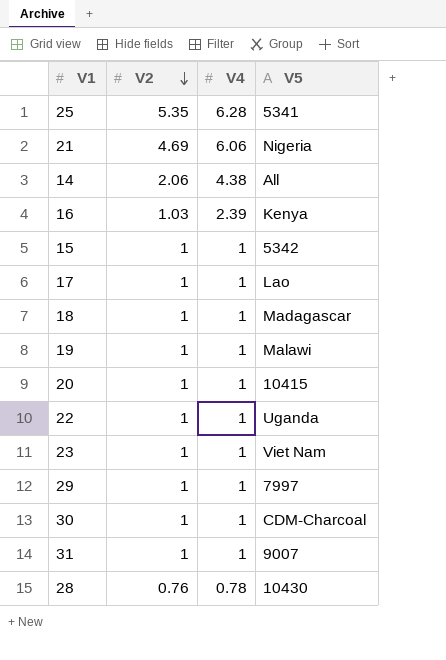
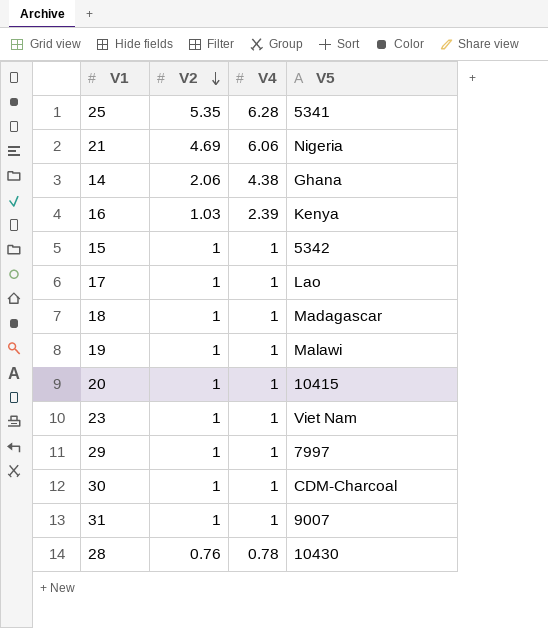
row 22: 1 | 1 | Uganda -> none
14 | V5: All -> Ghana

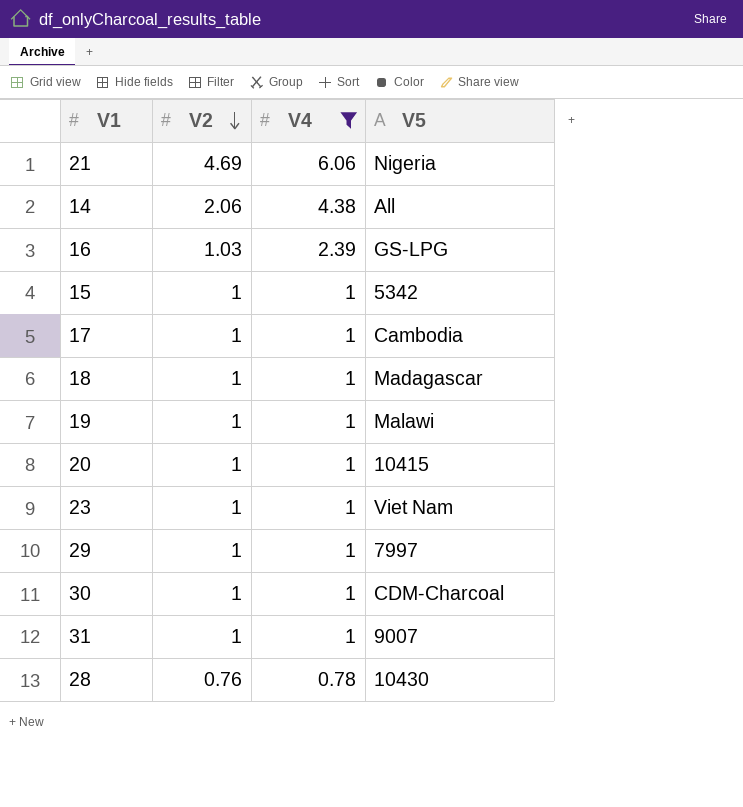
filter: none -> V4 != 6.28
14 | V5: Ghana -> All
16 | V5: Kenya -> GS-LPG
17 | V5: Lao -> Cambodia

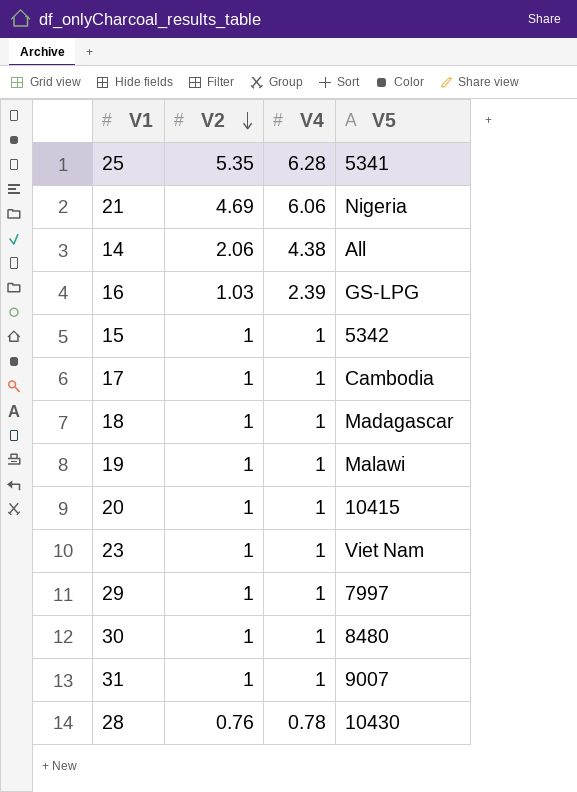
filter: V4 != 6.28 -> none
30 | V5: CDM-Charcoal -> 8480

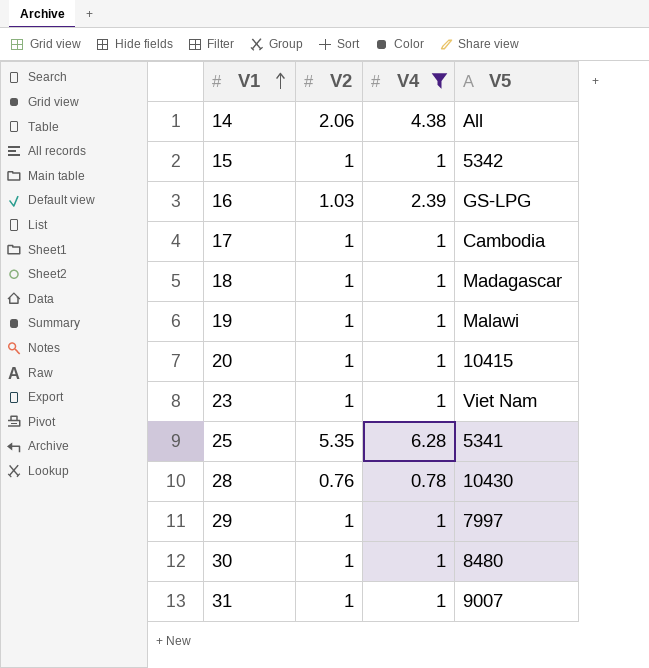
filter: none -> V4 != 6.06
row order: V2 descending -> V1 ascending

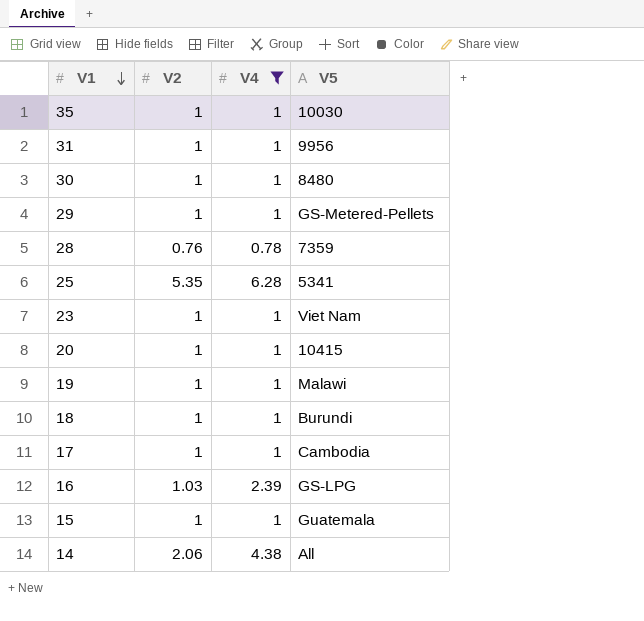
row order: V1 ascending -> V1 descending
row 35: none -> 1 | 1 | 10030
31 | V5: 9007 -> 9956
29 | V5: 7997 -> GS-Metered-Pellets
28 | V5: 10430 -> 7359
18 | V5: Madagascar -> Burundi
15 | V5: 5342 -> Guatemala

